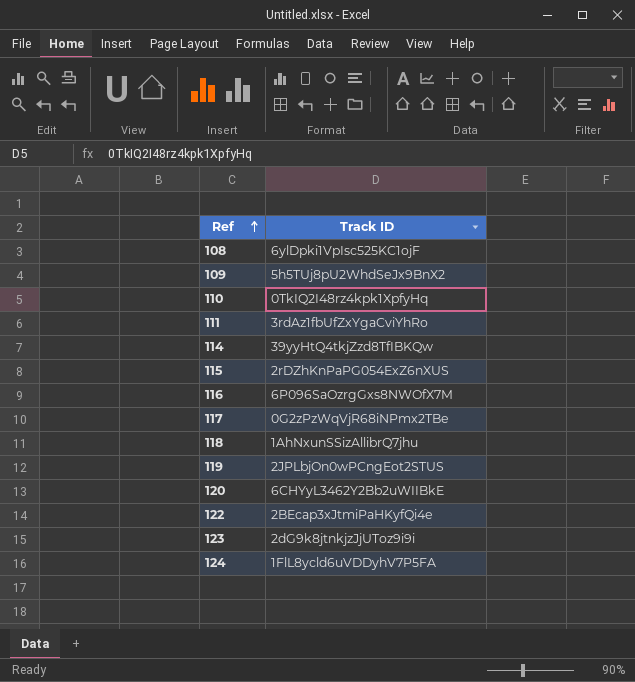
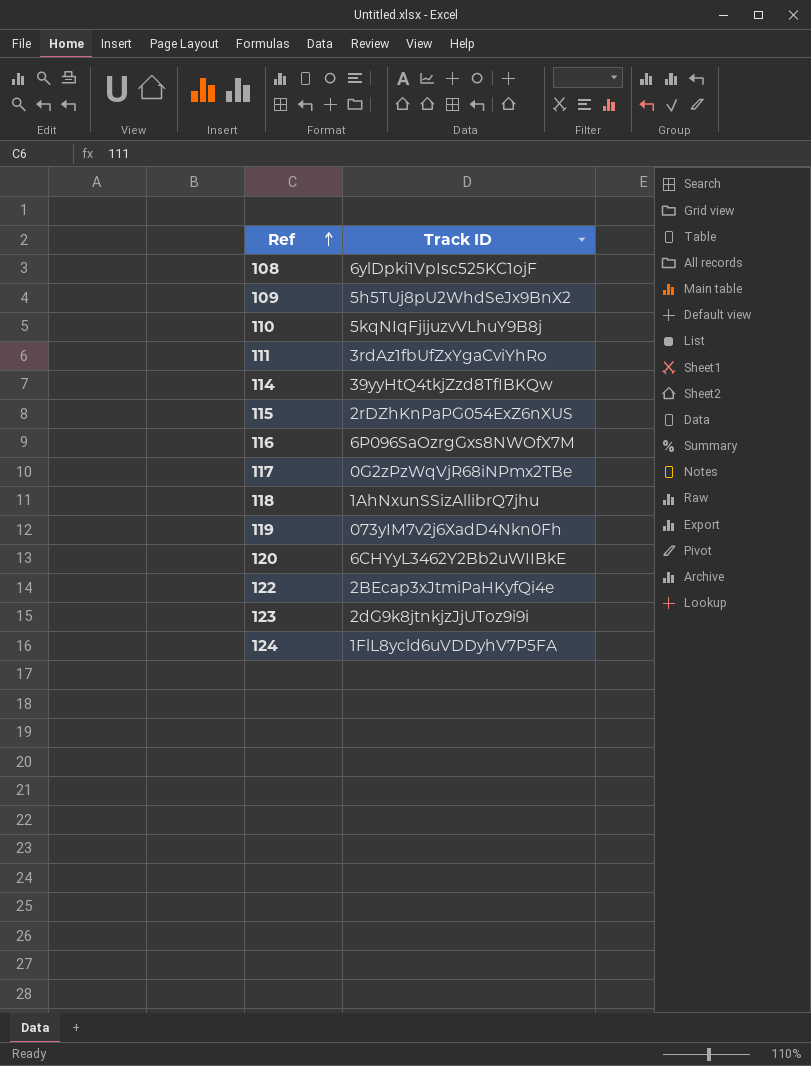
110 | Track ID: 0TkIQ2I48rz4kpk1XpfyHq -> 5kqNIqFjijuzvVLhuY9B8j
119 | Track ID: 2JPLbjOn0wPCngEot2STUS -> 073yIM7v2j6XadD4Nkn0Fh

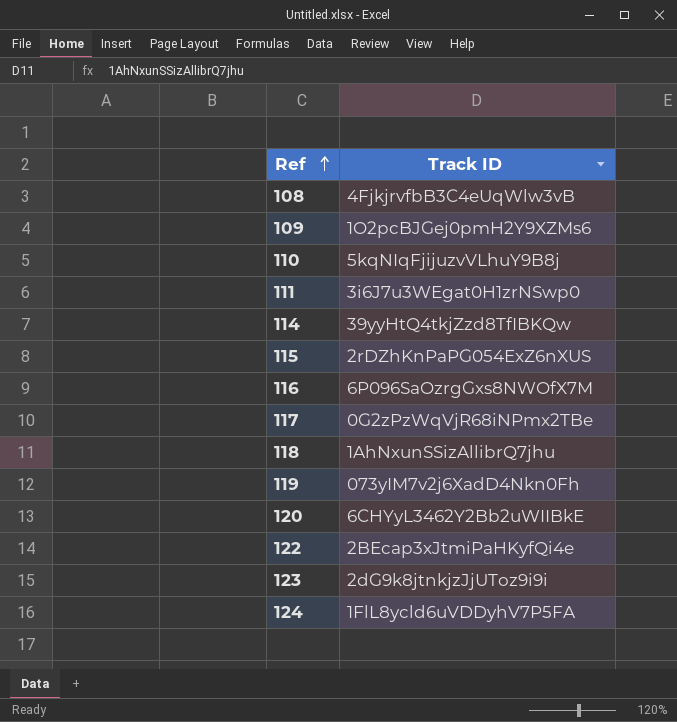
108 | Track ID: 6ylDpki1VpIsc525KC1ojF -> 4FjkjrvfbB3C4eUqWlw3vB
109 | Track ID: 5h5TUj8pU2WhdSeJx9BnX2 -> 1O2pcBJGej0pmH2Y9XZMs6
111 | Track ID: 3rdAz1fbUfZxYgaCviYhRo -> 3i6J7u3WEgat0H1zrNSwp0

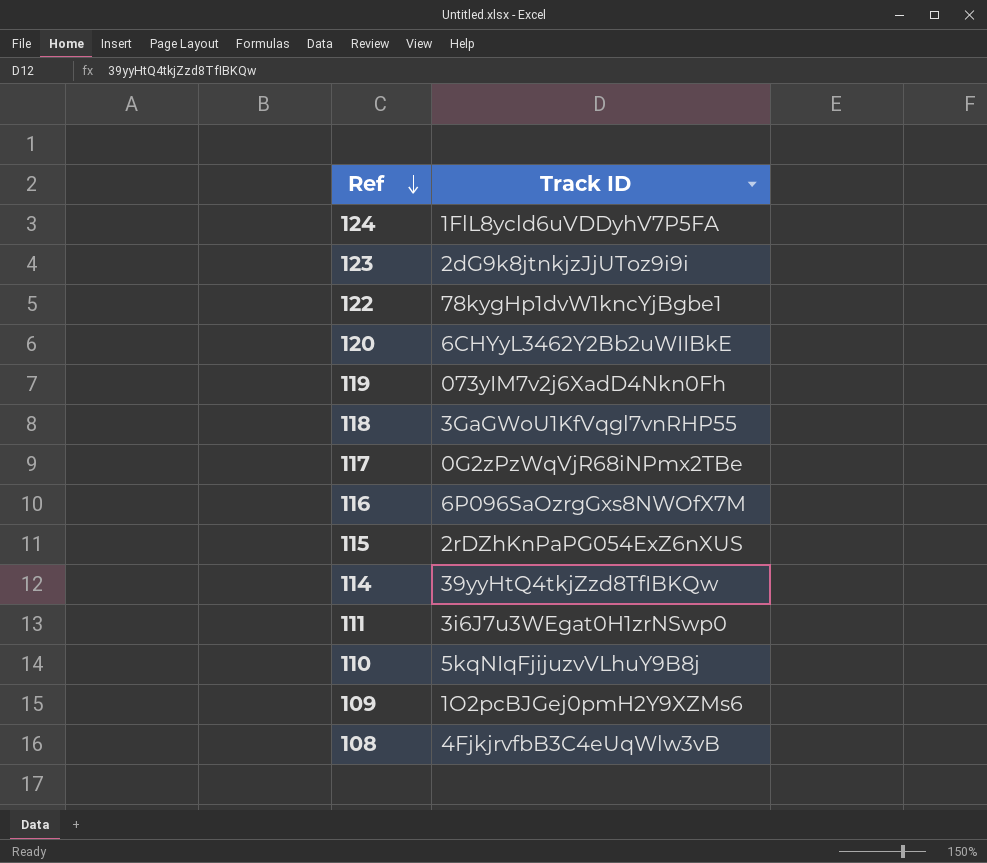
row order: Ref ascending -> Ref descending
122 | Track ID: 2BEcap3xJtmiPaHKyfQi4e -> 78kygHp1dvW1kncYjBgbe1
118 | Track ID: 1AhNxunSSizAllibrQ7jhu -> 3GaGWoU1KfVqgl7vnRHP55

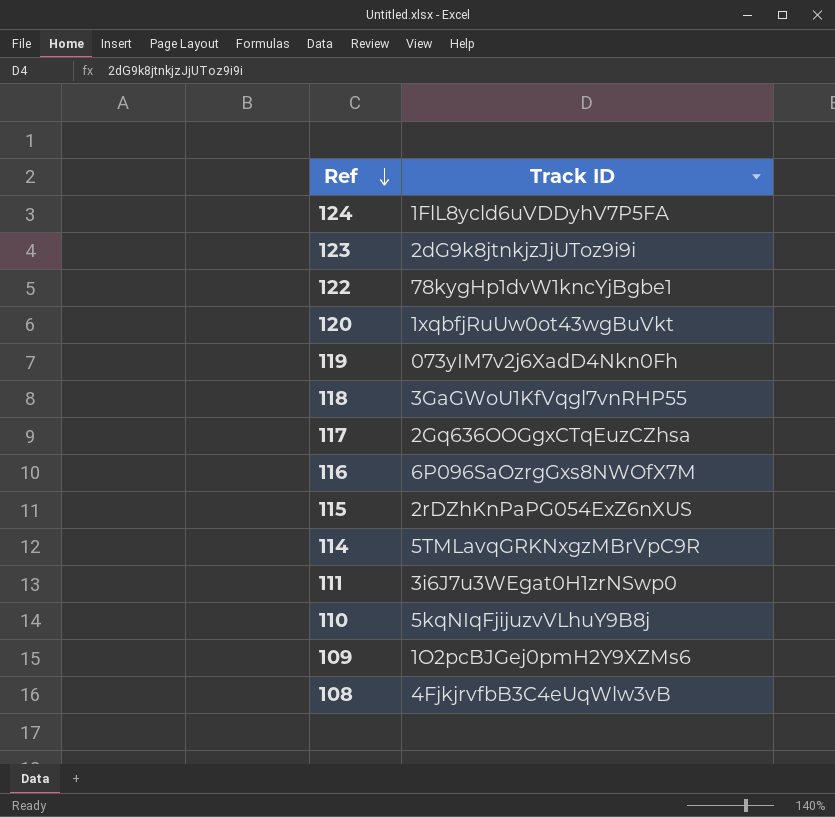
120 | Track ID: 6CHYyL3462Y2Bb2uWIIBkE -> 1xqbfjRuUw0ot43wgBuVkt
117 | Track ID: 0G2zPzWqVjR68iNPmx2TBe -> 2Gq636OOGgxCTqEuzCZhsa
114 | Track ID: 39yyHtQ4tkjZzd8TfIBKQw -> 5TMLavqGRKNxgzMBrVpC9R

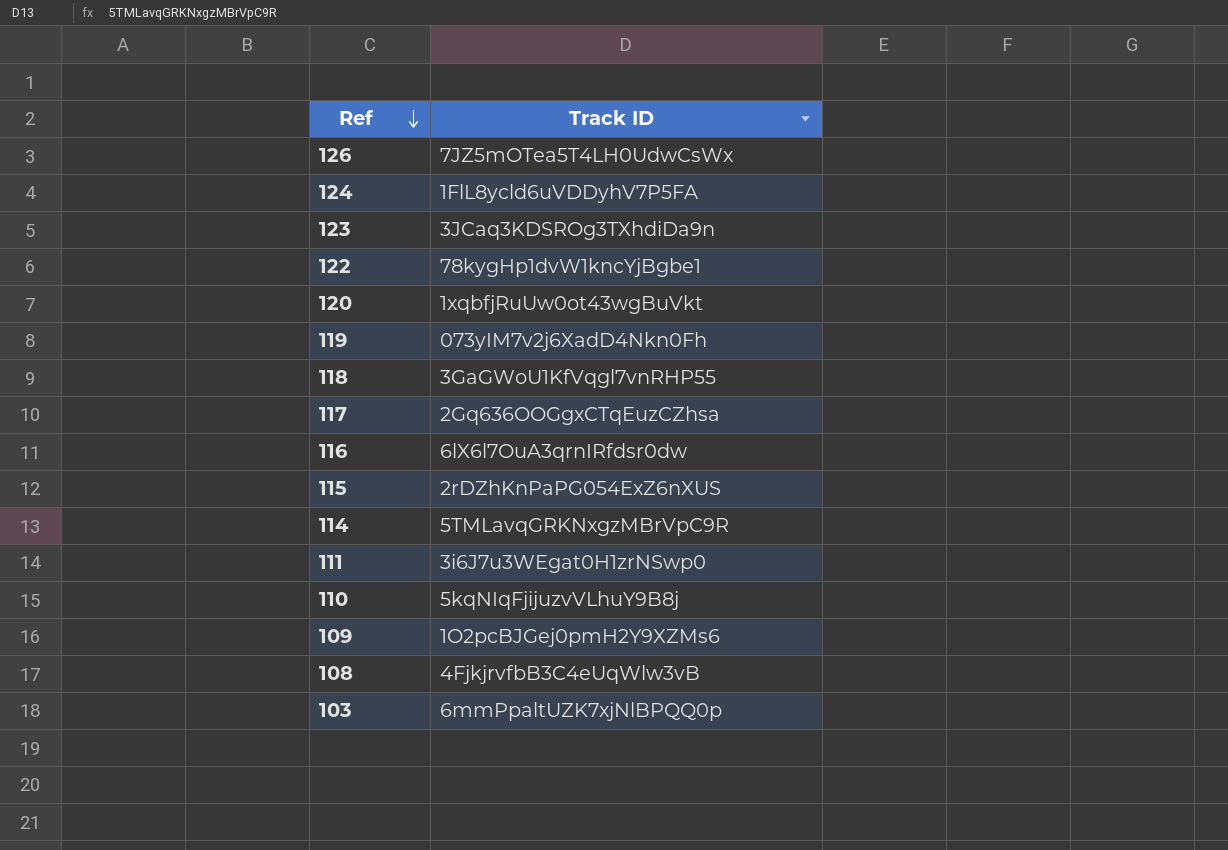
row 126: none -> 7JZ5mOTea5T4LH0UdwCsWx
123 | Track ID: 2dG9k8jtnkjzJjUToz9i9i -> 3JCaq3KDSROg3TXhdiDa9n
116 | Track ID: 6P096SaOzrgGxs8NWOfX7M -> 6lX6l7OuA3qrnIRfdsr0dw
row 103: none -> 6mmPpaltUZK7xjNlBPQQ0p

